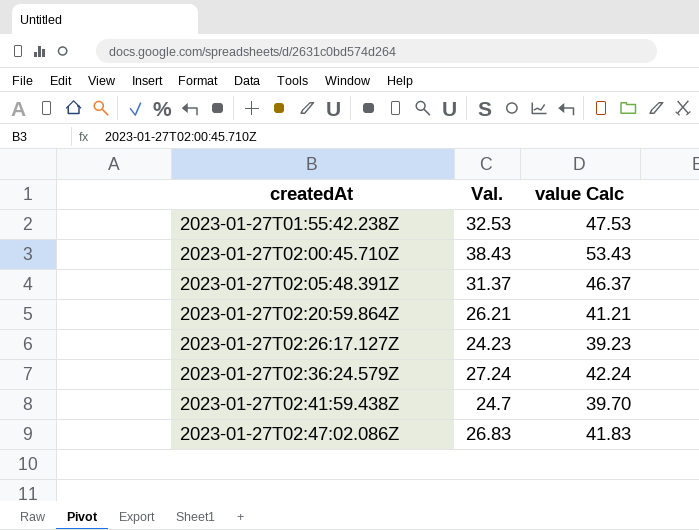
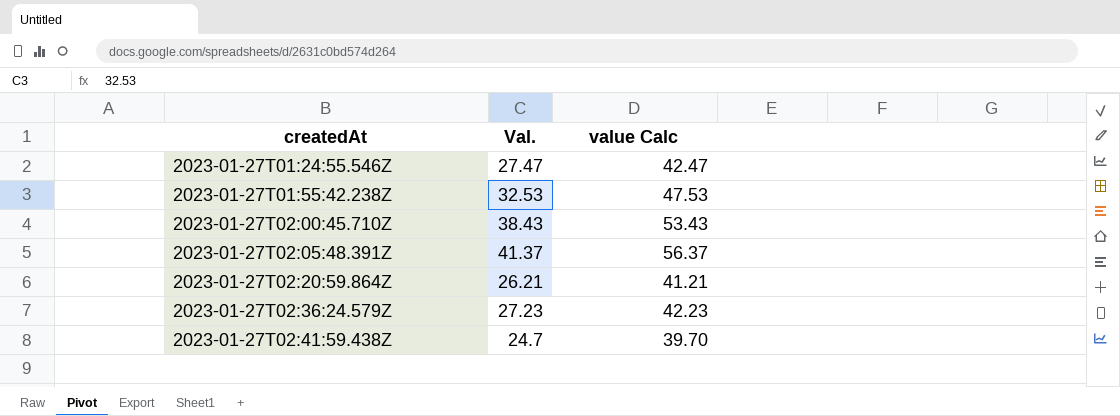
row 2023-01-27T02:26:17.127Z: 24.23 | 39.23 -> none
row 2023-01-27T02:47:02.086Z: 26.83 | 41.83 -> none
row 2023-01-27T01:24:55.546Z: none -> 27.47 | 42.47
2023-01-27T02:05:48.391Z | Val.: 31.37 -> 41.37
2023-01-27T02:05:48.391Z | value Calc: 46.37 -> 56.37
2023-01-27T02:36:24.579Z | Val.: 27.24 -> 27.23
2023-01-27T02:36:24.579Z | value Calc: 42.24 -> 42.23

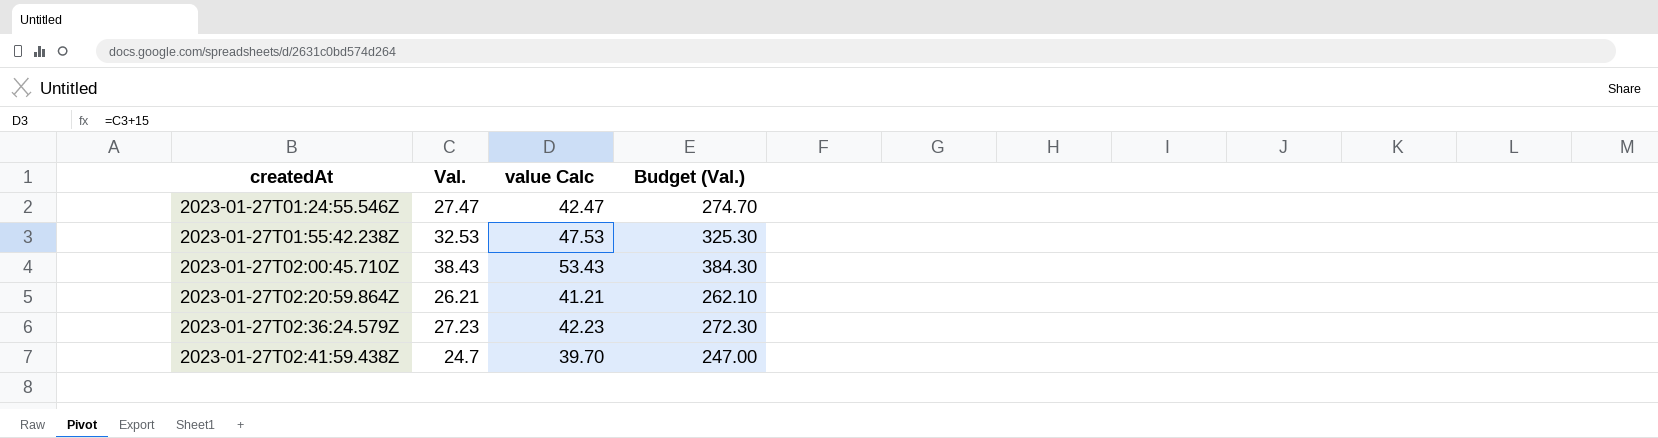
column Budget (Val.) | formula: none -> [Val.] * 10
row 2023-01-27T02:05:48.391Z: 41.37 | 56.37 -> none

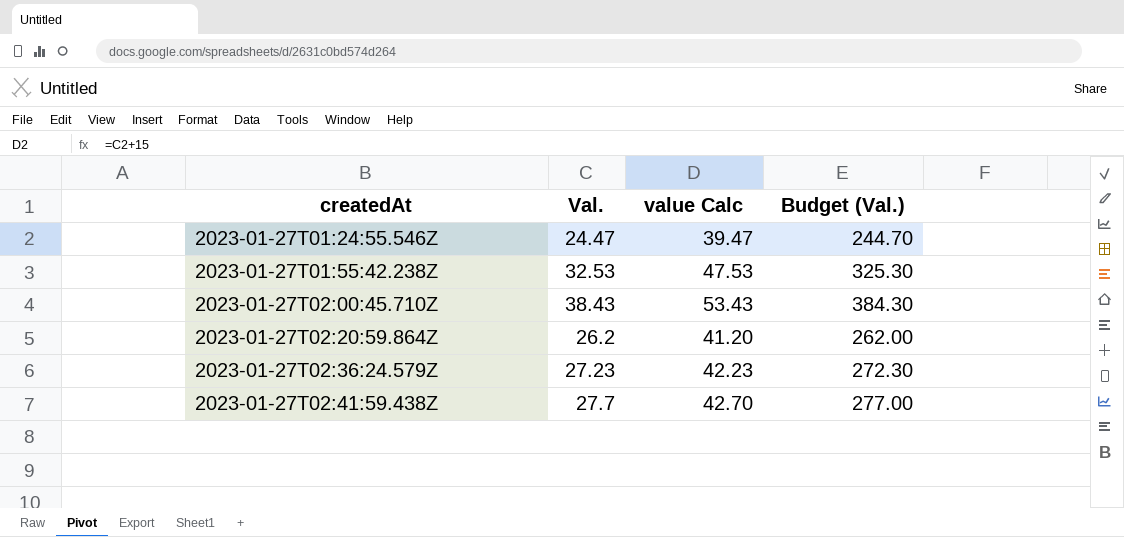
2023-01-27T01:24:55.546Z | Val.: 27.47 -> 24.47
2023-01-27T01:24:55.546Z | value Calc: 42.47 -> 39.47
2023-01-27T01:24:55.546Z | Budget (Val.): 274.70 -> 244.70
2023-01-27T02:20:59.864Z | Val.: 26.21 -> 26.2
2023-01-27T02:20:59.864Z | value Calc: 41.21 -> 41.20
2023-01-27T02:20:59.864Z | Budget (Val.): 262.10 -> 262.00
2023-01-27T02:41:59.438Z | Val.: 24.7 -> 27.7
2023-01-27T02:41:59.438Z | value Calc: 39.70 -> 42.70
2023-01-27T02:41:59.438Z | Budget (Val.): 247.00 -> 277.00

